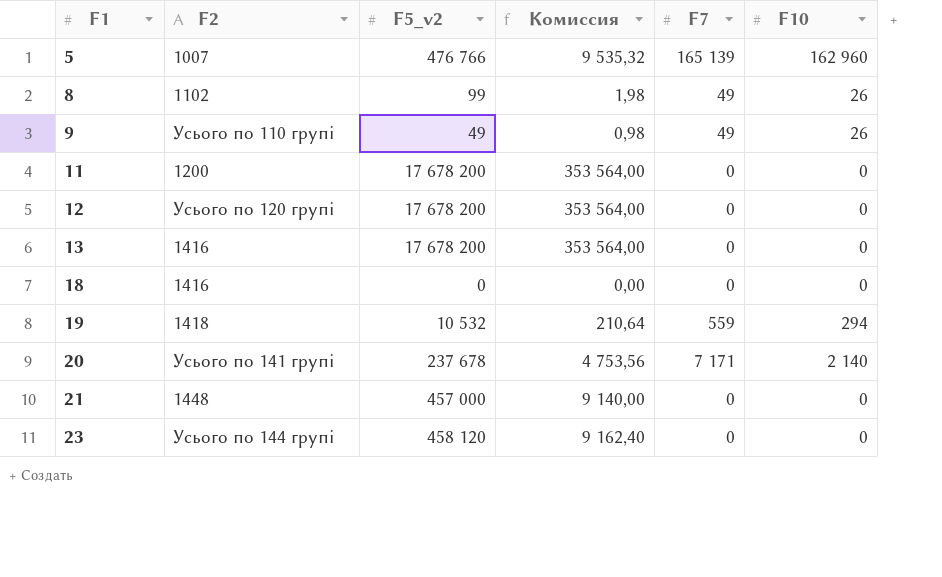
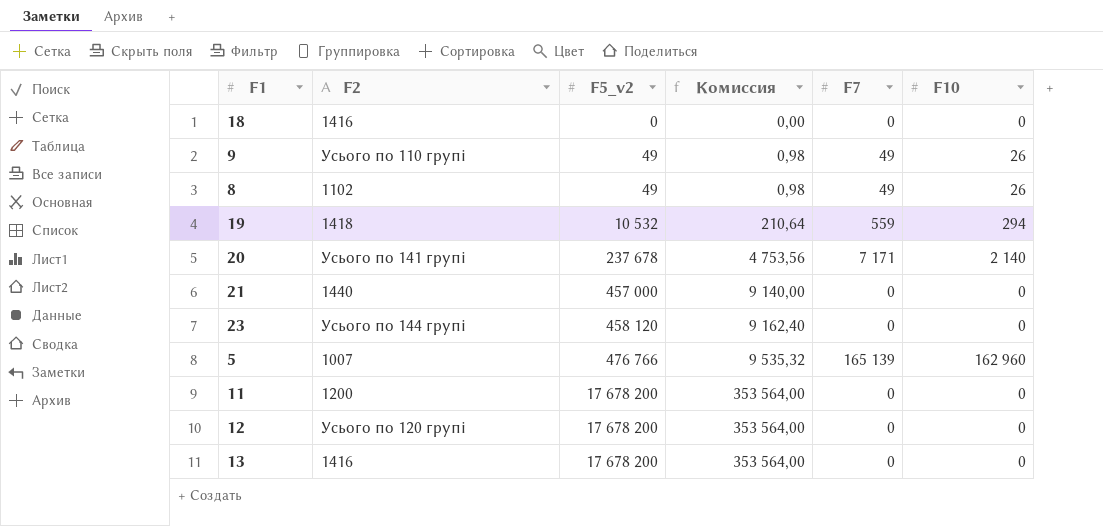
row order: F1 ascending -> F5_v2 ascending
8 | F5_v2: 99 -> 49
8 | Комиссия: 1,98 -> 0,98
21 | F2: 1448 -> 1440

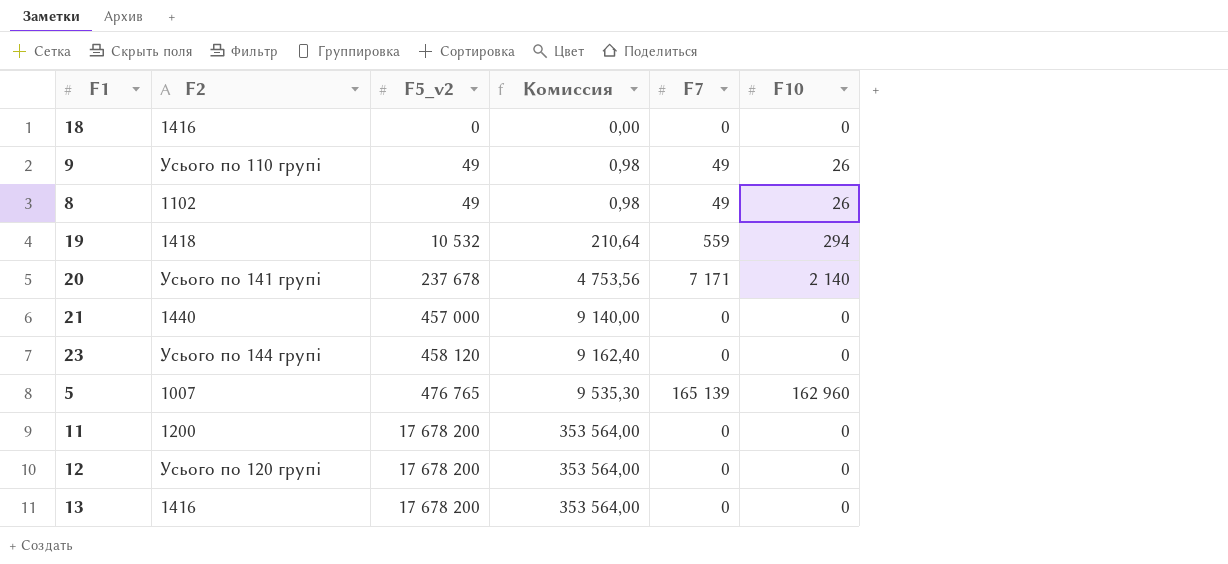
5 | F5_v2: 476 766 -> 476 765
5 | Комиссия: 9 535,32 -> 9 535,30

